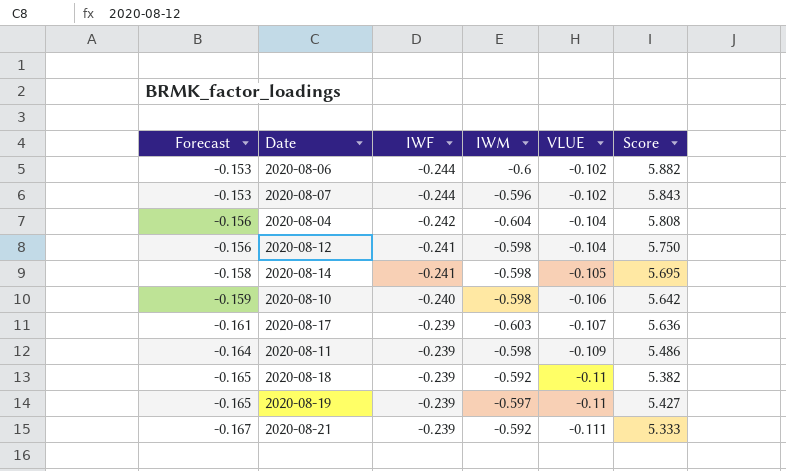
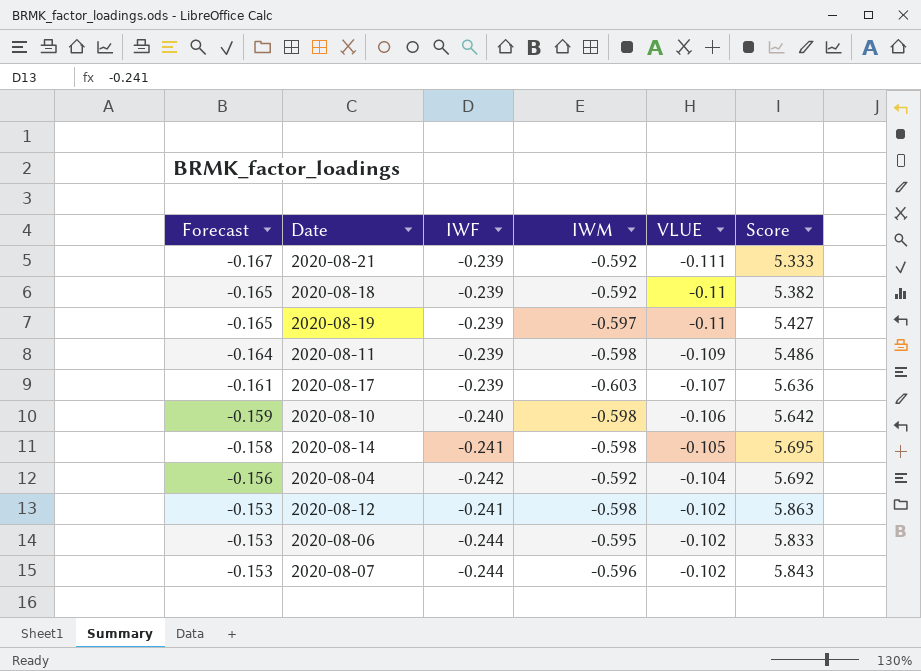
row order: Forecast descending -> Forecast ascending
2020-08-04 | IWM: -0.604 -> -0.592
2020-08-04 | Score: 5.808 -> 5.692
2020-08-12 | Forecast: -0.156 -> -0.153
2020-08-12 | VLUE: -0.104 -> -0.102
2020-08-12 | Score: 5.750 -> 5.863
2020-08-06 | IWM: -0.6 -> -0.595
2020-08-06 | Score: 5.882 -> 5.833

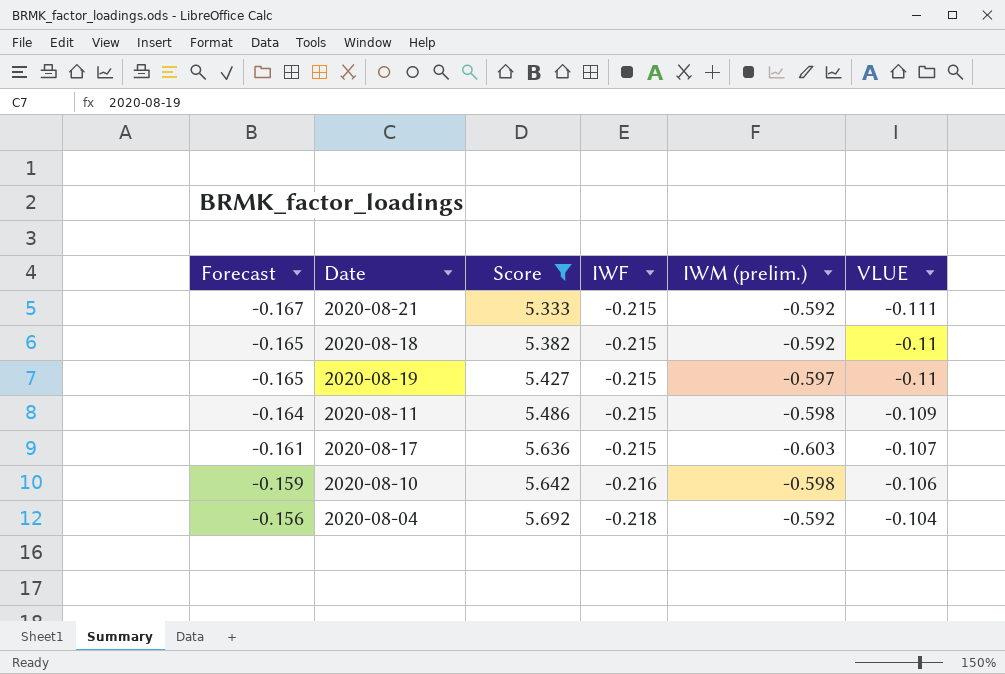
filter: none -> Score <= 5.692
column Score | position: 6 -> 3
column name: IWM -> IWM (prelim.)
2020-08-21 | IWF: -0.239 -> -0.215
2020-08-18 | IWF: -0.239 -> -0.215
2020-08-19 | IWF: -0.239 -> -0.215
2020-08-11 | IWF: -0.239 -> -0.215
2020-08-17 | IWF: -0.239 -> -0.215
2020-08-10 | IWF: -0.240 -> -0.216
2020-08-04 | IWF: -0.242 -> -0.218

